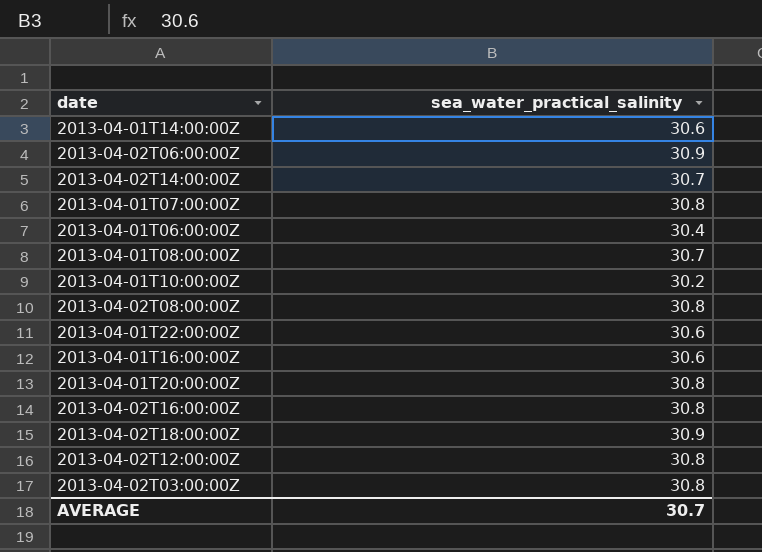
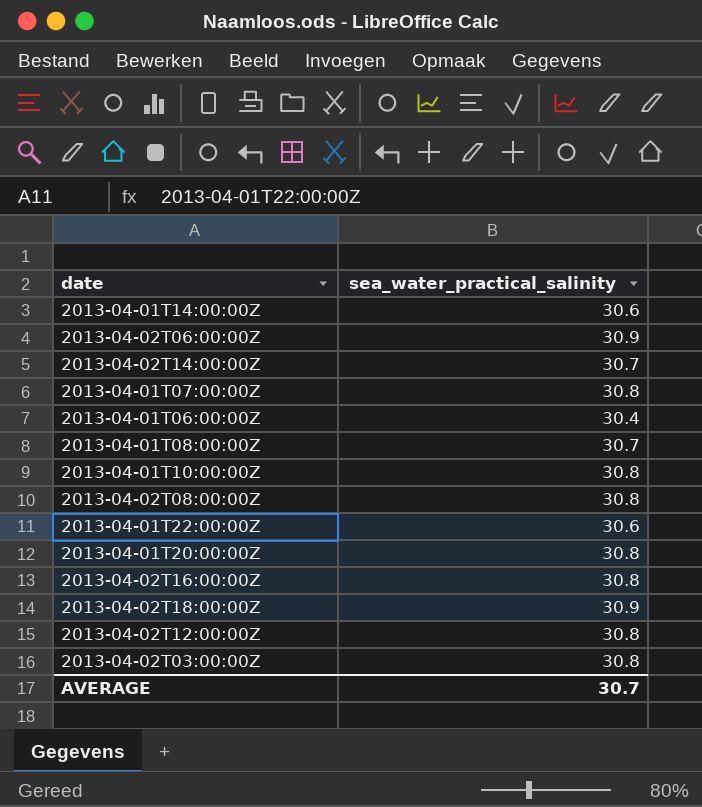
row 2013-04-01T16:00:00Z: 30.6 -> none
2013-04-01T10:00:00Z | sea_water_practical_salinity: 30.2 -> 30.8

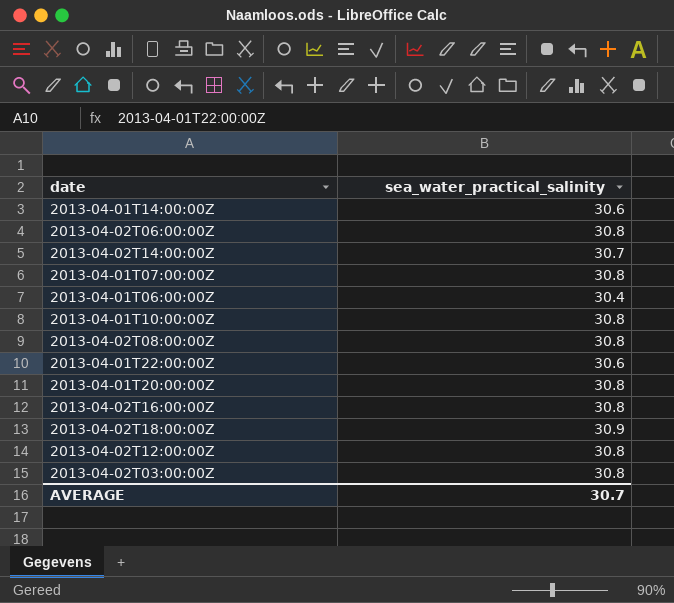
row 2013-04-01T08:00:00Z: 30.7 -> none
2013-04-02T06:00:00Z | sea_water_practical_salinity: 30.9 -> 30.8

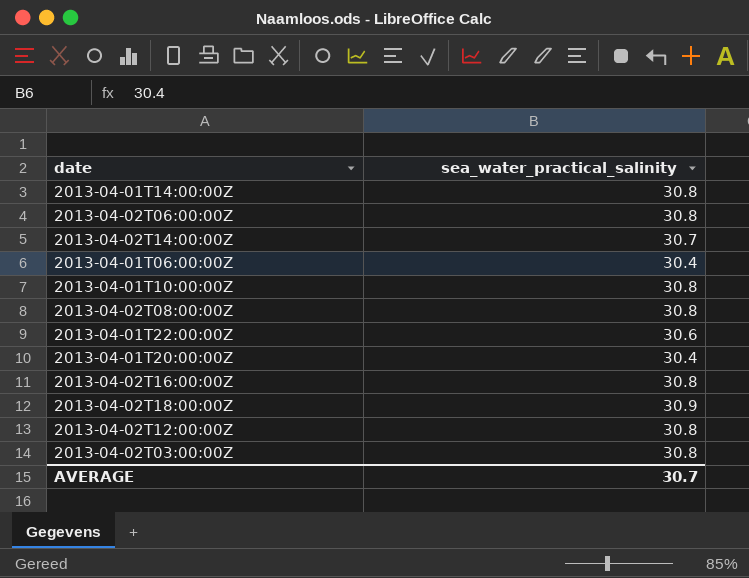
row 2013-04-01T07:00:00Z: 30.8 -> none
2013-04-01T14:00:00Z | sea_water_practical_salinity: 30.6 -> 30.8
2013-04-01T20:00:00Z | sea_water_practical_salinity: 30.8 -> 30.4

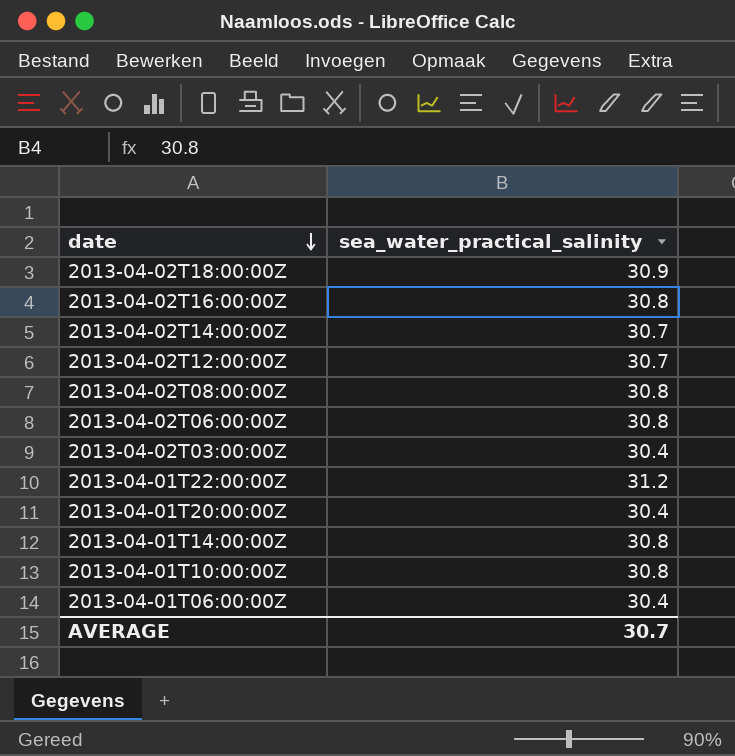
row order: none -> date descending
2013-04-02T12:00:00Z | sea_water_practical_salinity: 30.8 -> 30.7
2013-04-02T03:00:00Z | sea_water_practical_salinity: 30.8 -> 30.4
2013-04-01T22:00:00Z | sea_water_practical_salinity: 30.6 -> 31.2

